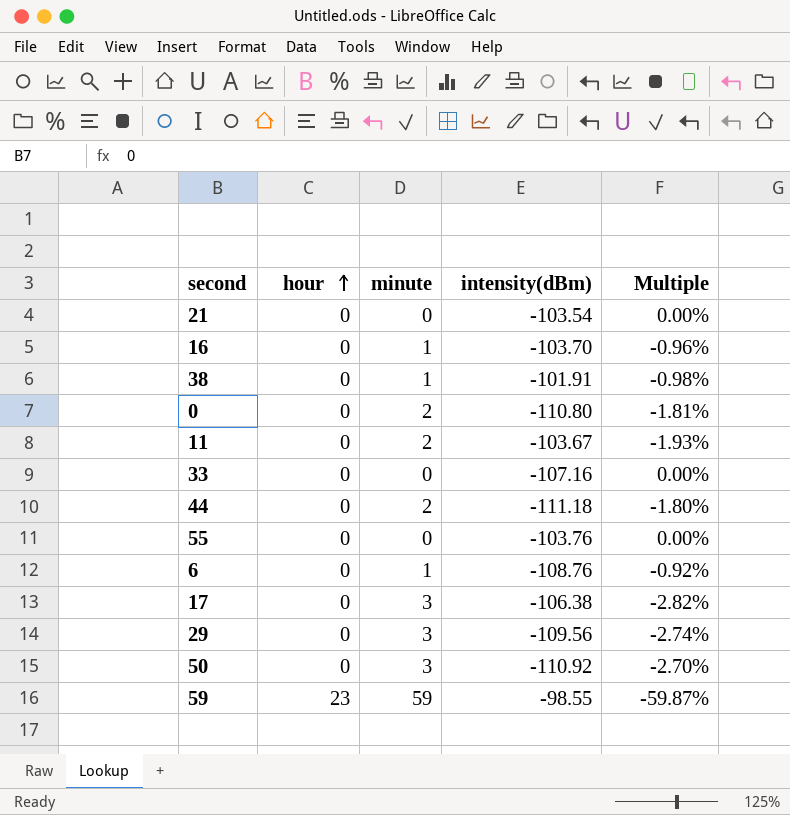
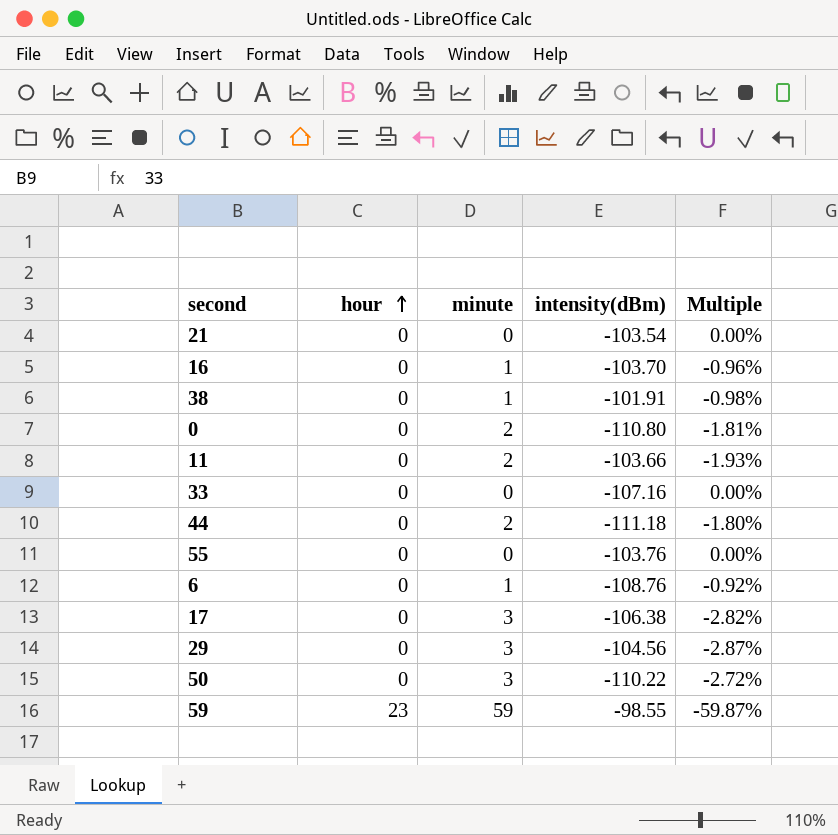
11 | intensity(dBm): -103.67 -> -103.66
29 | intensity(dBm): -109.56 -> -104.56
29 | Multiple: -2.74% -> -2.87%
50 | intensity(dBm): -110.92 -> -110.22
50 | Multiple: -2.70% -> -2.72%

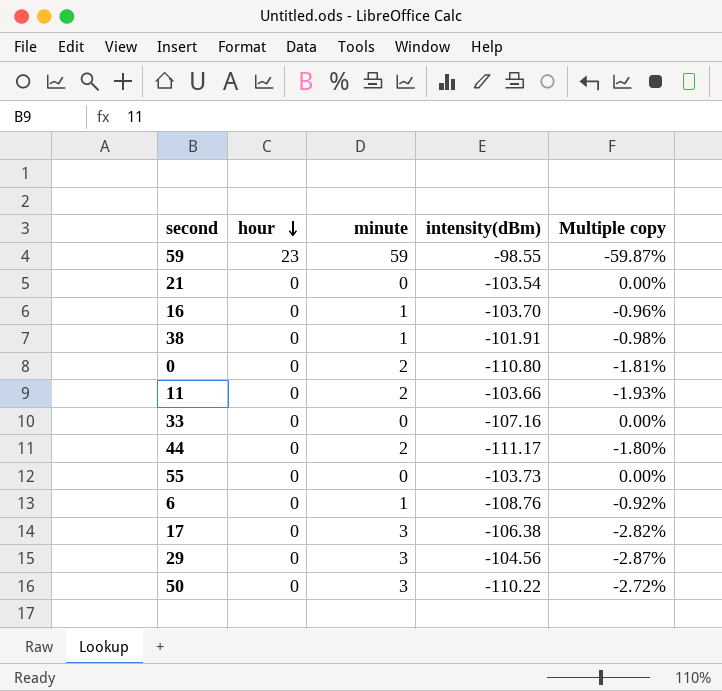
row order: hour ascending -> hour descending
column name: Multiple -> Multiple copy
44 | intensity(dBm): -111.18 -> -111.17
55 | intensity(dBm): -103.76 -> -103.73

